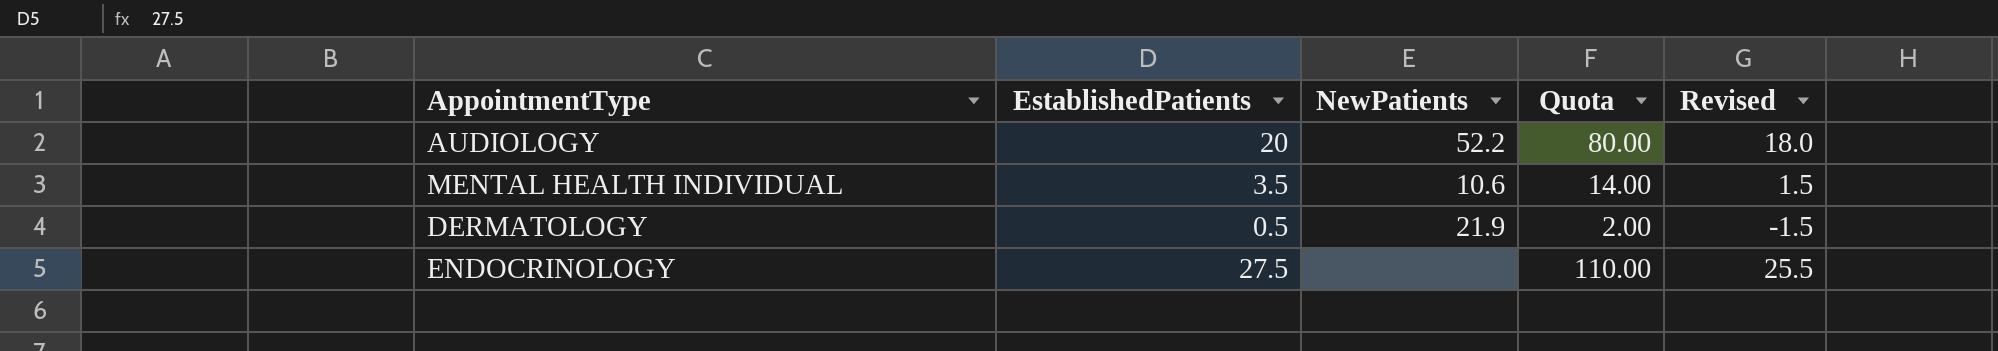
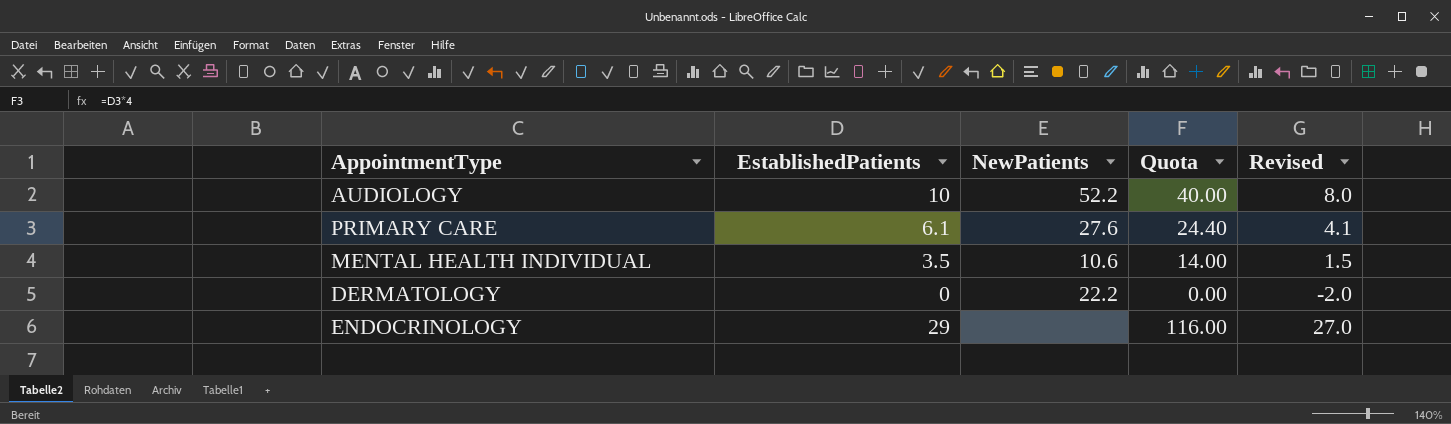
AUDIOLOGY | EstablishedPatients: 20 -> 10
AUDIOLOGY | Quota: 80.00 -> 40.00
AUDIOLOGY | Revised: 18.0 -> 8.0
row PRIMARY CARE: none -> 6.1 | 27.6 | 24.40 | 4.1
DERMATOLOGY | EstablishedPatients: 0.5 -> 0
DERMATOLOGY | NewPatients: 21.9 -> 22.2
DERMATOLOGY | Quota: 2.00 -> 0.00
DERMATOLOGY | Revised: -1.5 -> -2.0
ENDOCRINOLOGY | EstablishedPatients: 27.5 -> 29
ENDOCRINOLOGY | Quota: 110.00 -> 116.00
ENDOCRINOLOGY | Revised: 25.5 -> 27.0

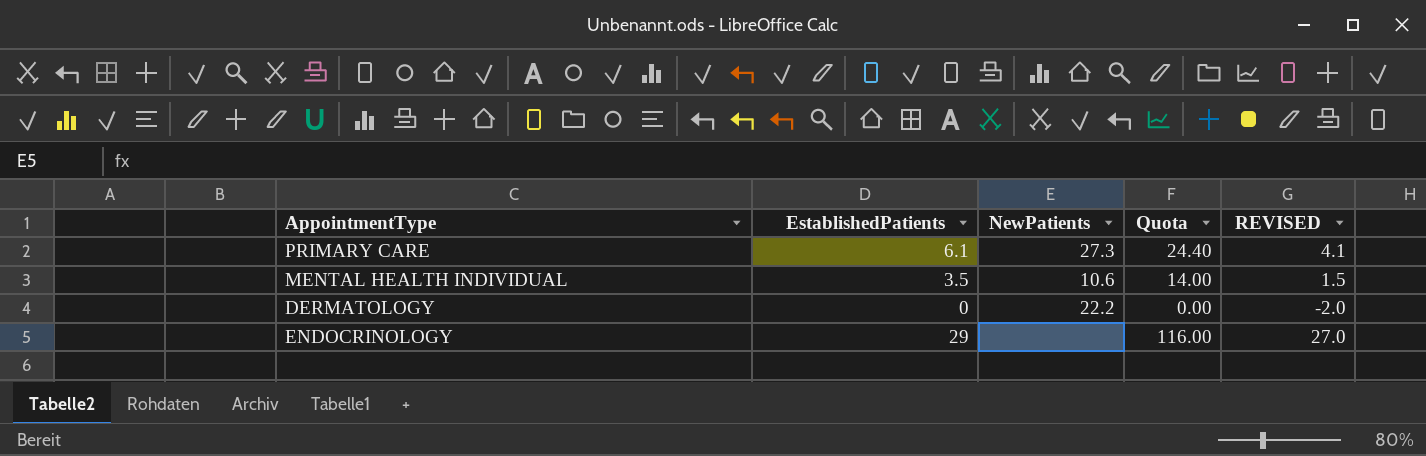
column name: Revised -> REVISED
row AUDIOLOGY: 10 | 52.2 | 40.00 | 8.0 -> none
PRIMARY CARE | NewPatients: 27.6 -> 27.3

